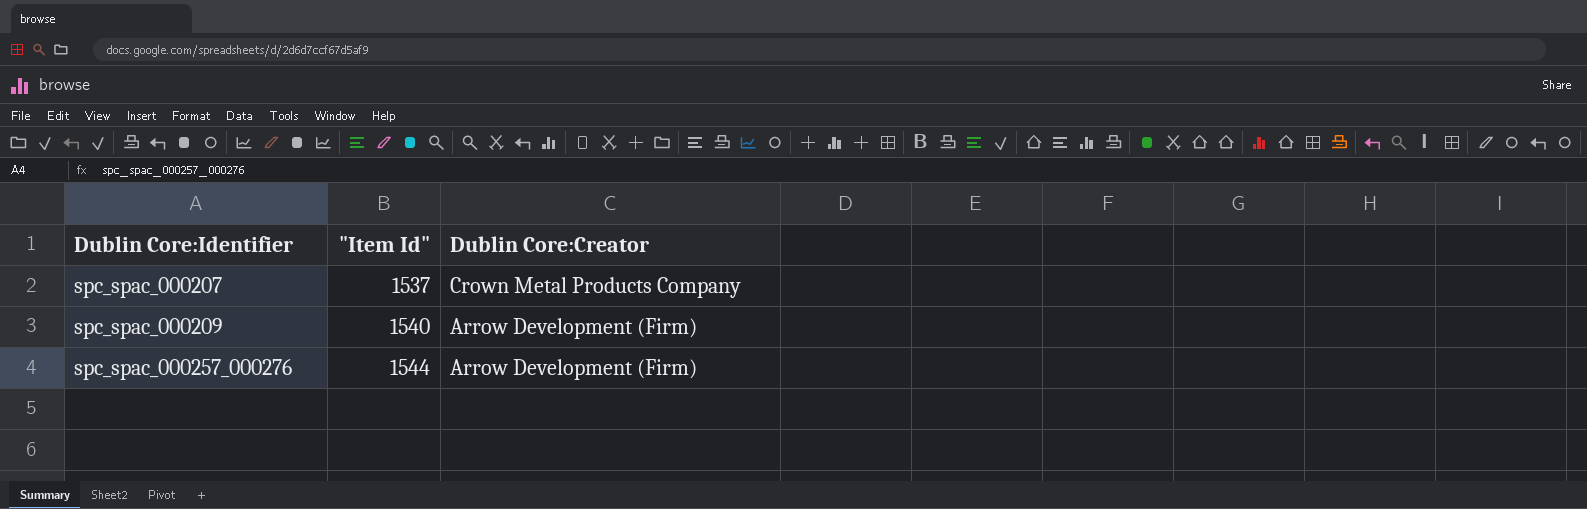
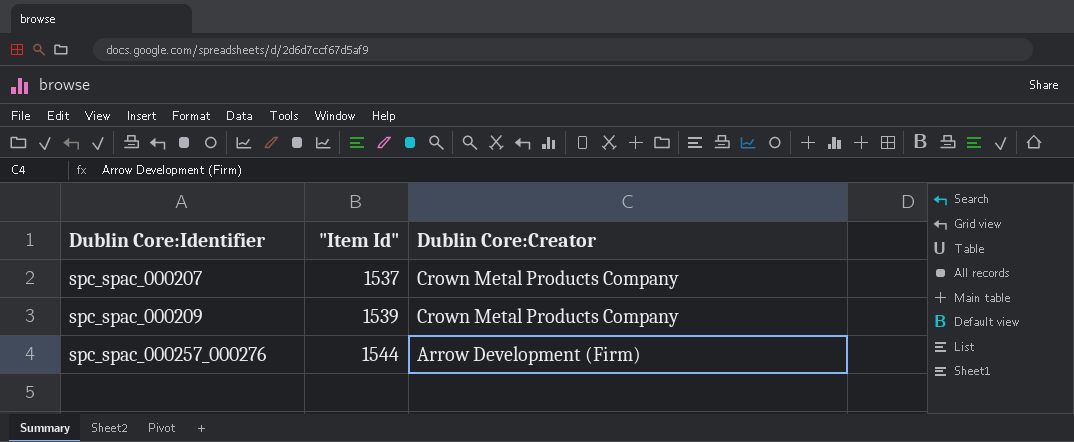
spc_spac_000209 | "Item Id": 1540 -> 1539
spc_spac_000209 | Dublin Core:Creator: Arrow Development (Firm) -> Crown Metal Products Company

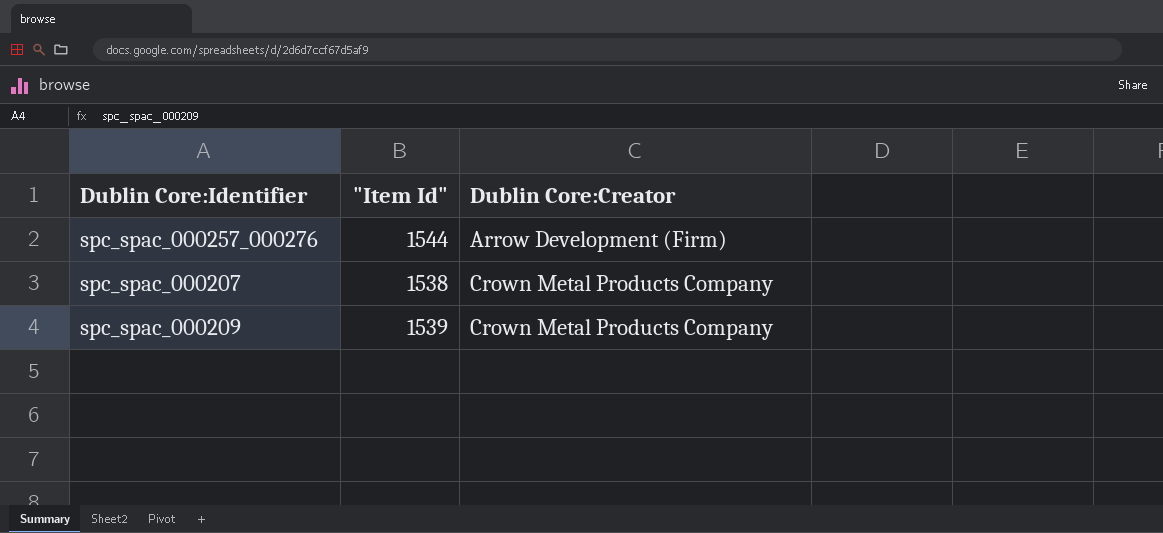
row order: Dublin Core:Identifier ascending -> Dublin Core:Creator ascending
spc_spac_000207 | "Item Id": 1537 -> 1538

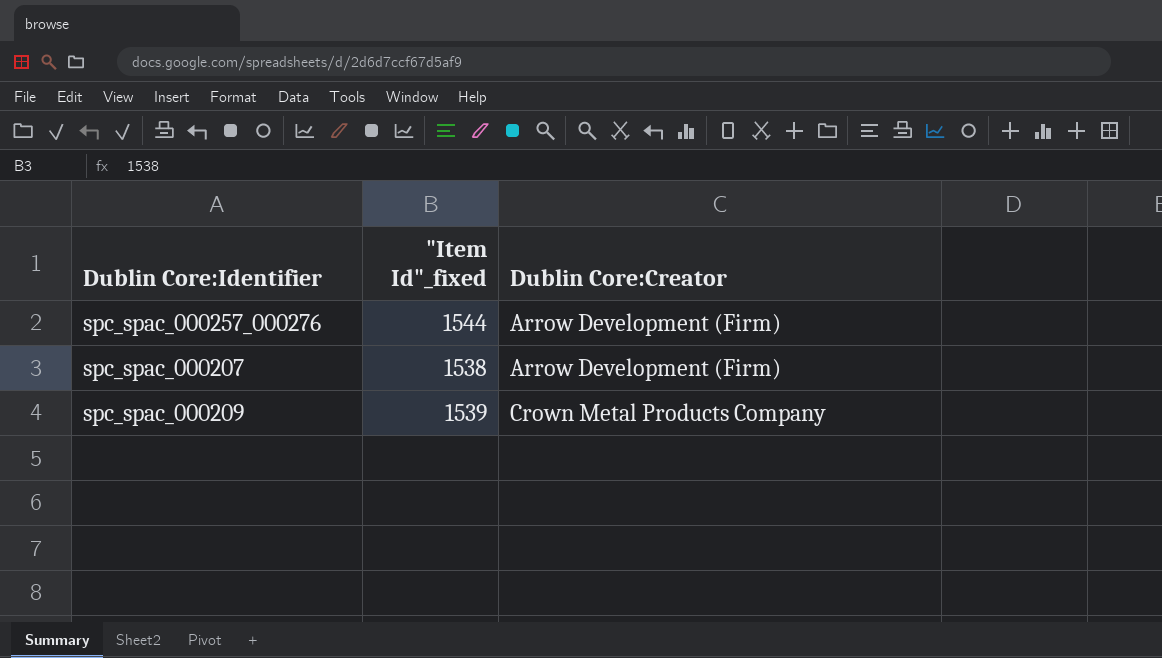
column name: "Item Id" -> "Item Id"_fixed
spc_spac_000207 | Dublin Core:Creator: Crown Metal Products Company -> Arrow Development (Firm)

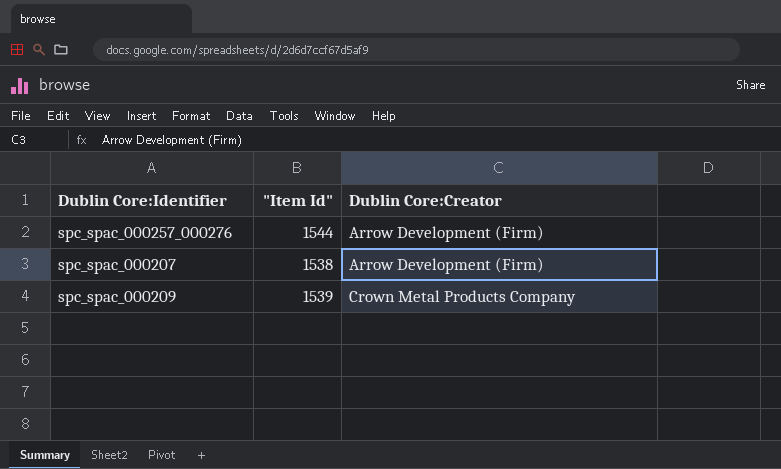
column name: "Item Id"_fixed -> "Item Id"

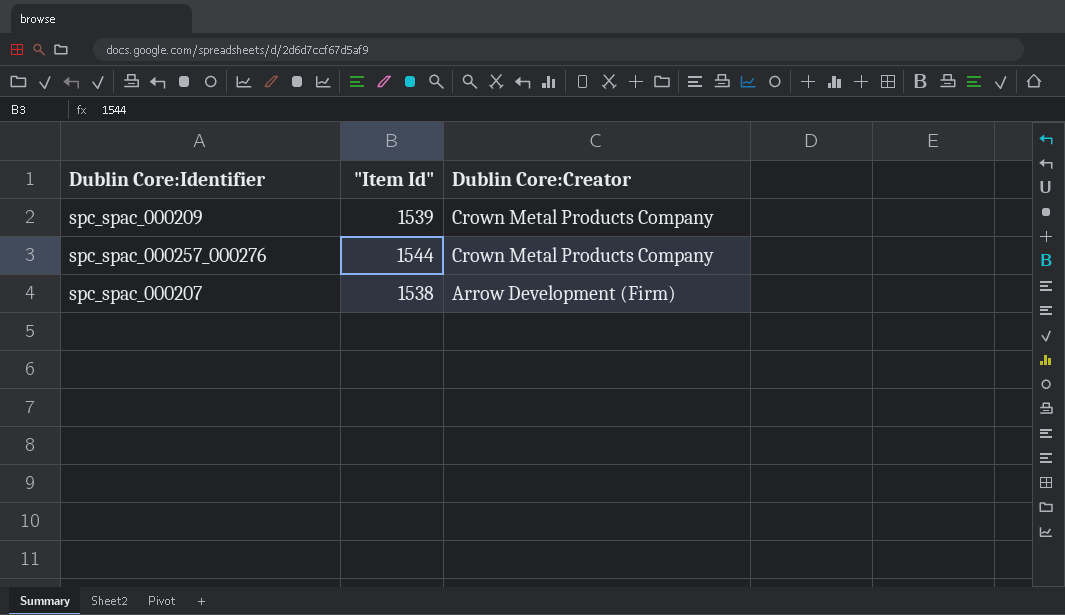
row order: Dublin Core:Creator ascending -> Dublin Core:Creator descending
spc_spac_000257_000276 | Dublin Core:Creator: Arrow Development (Firm) -> Crown Metal Products Company

